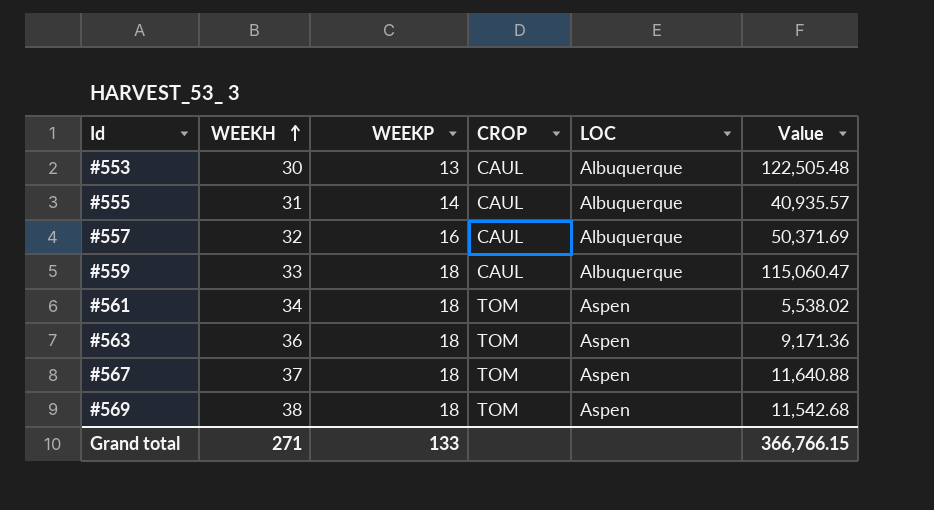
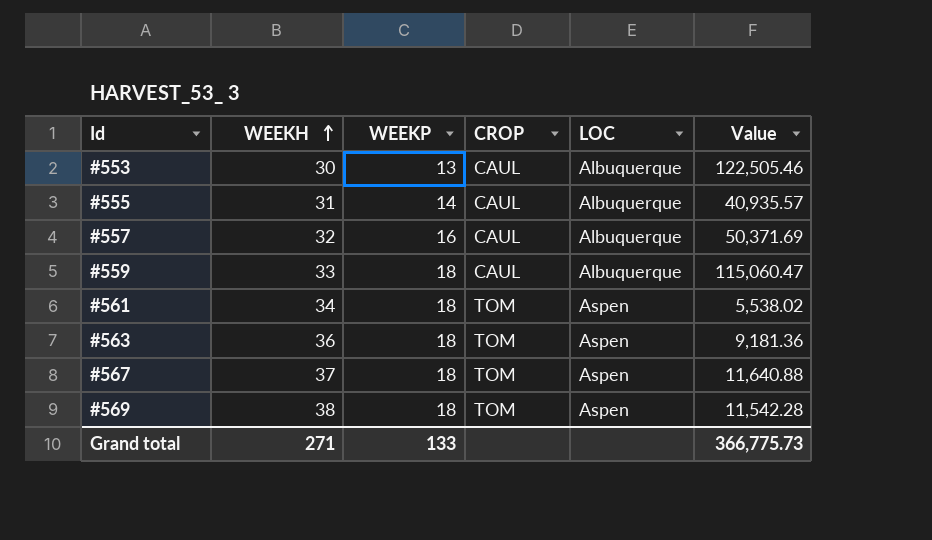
#553 | Value: 122,505.48 -> 122,505.46
#563 | Value: 9,171.36 -> 9,181.36
#569 | Value: 11,542.68 -> 11,542.28
Grand total | Value: 366,766.15 -> 366,775.73

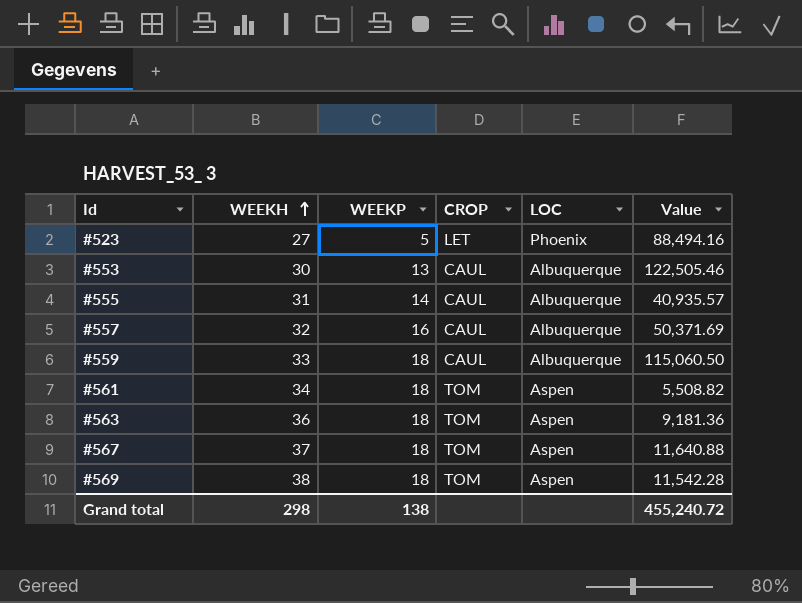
row #523: none -> 27 | 5 | LET | Phoenix | 88,494.16
#559 | Value: 115,060.47 -> 115,060.50
#561 | Value: 5,538.02 -> 5,508.82
Grand total | WEEKH: 271 -> 298
Grand total | WEEKP: 133 -> 138
Grand total | Value: 366,775.73 -> 455,240.72

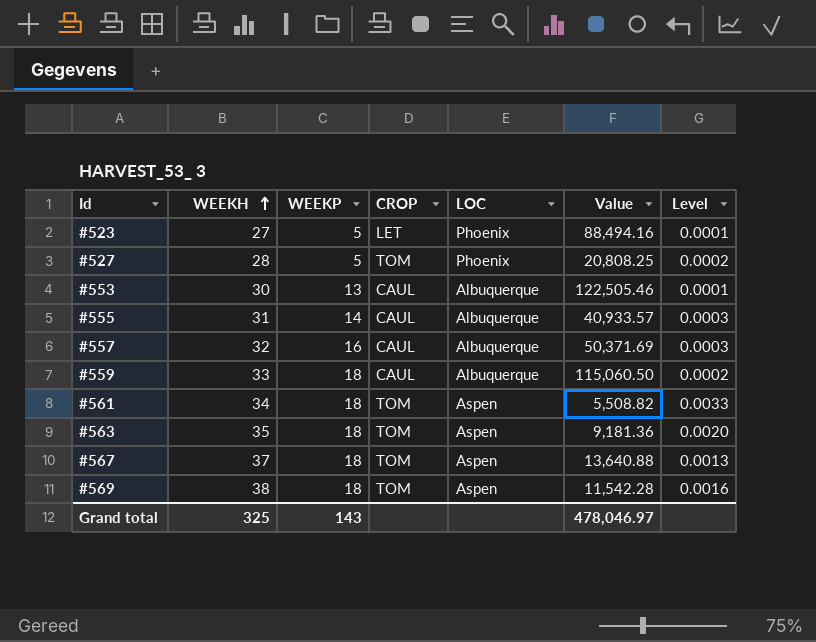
column Level | formula: none -> [WEEKP] / [Value]
row #527: none -> 28 | 5 | TOM | Phoenix | 20,808.25 | 0.0002
#555 | Value: 40,935.57 -> 40,933.57
#563 | WEEKH: 36 -> 35
#567 | Value: 11,640.88 -> 13,640.88
Grand total | WEEKH: 298 -> 325
Grand total | WEEKP: 138 -> 143
Grand total | Value: 455,240.72 -> 478,046.97

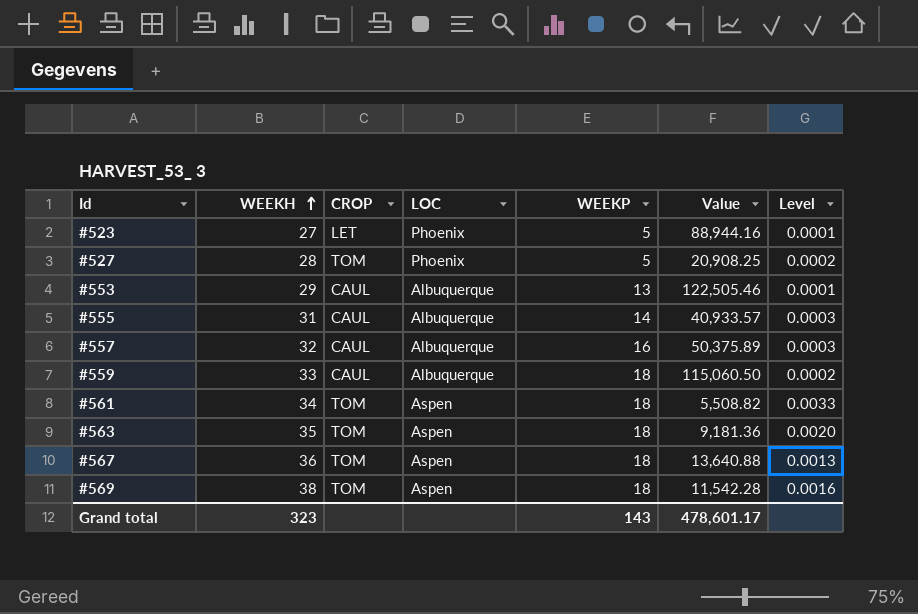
column WEEKP | position: 3 -> 5
#523 | Value: 88,494.16 -> 88,944.16
#527 | Value: 20,808.25 -> 20,908.25
#553 | WEEKH: 30 -> 29
#557 | Value: 50,371.69 -> 50,375.89
#567 | WEEKH: 37 -> 36
Grand total | WEEKH: 325 -> 323
Grand total | Value: 478,046.97 -> 478,601.17

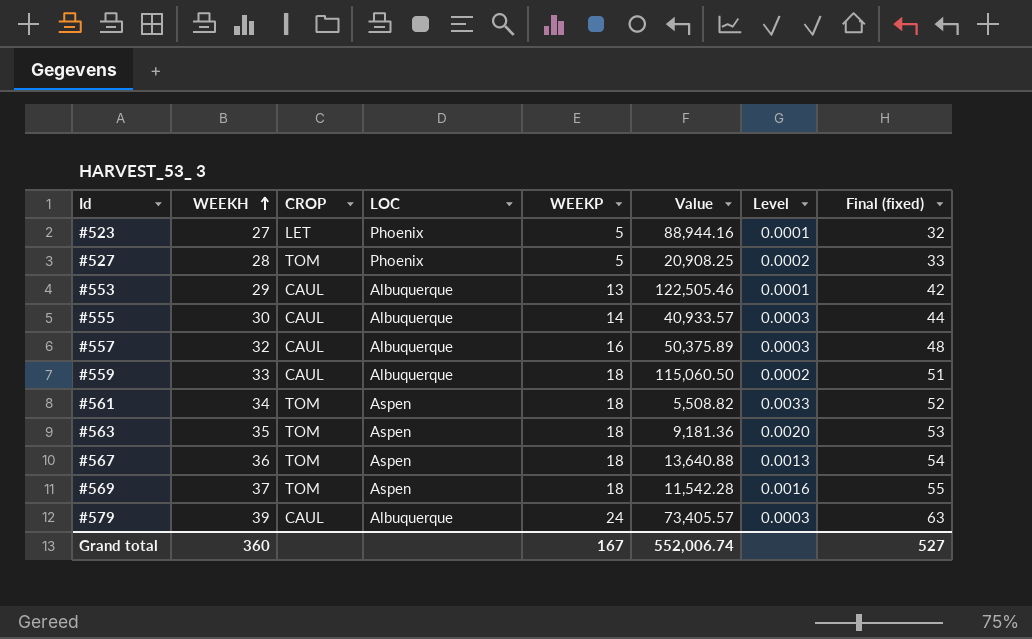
column Final (fixed) | formula: none -> [WEEKH] + [WEEKP]
#555 | WEEKH: 31 -> 30
#569 | WEEKH: 38 -> 37
row #579: none -> 39 | CAUL | Albuquerque | 24 | 73,405.57 | 0.0003 | 63
Grand total | WEEKH: 323 -> 360
Grand total | WEEKP: 143 -> 167
Grand total | Value: 478,601.17 -> 552,006.74

